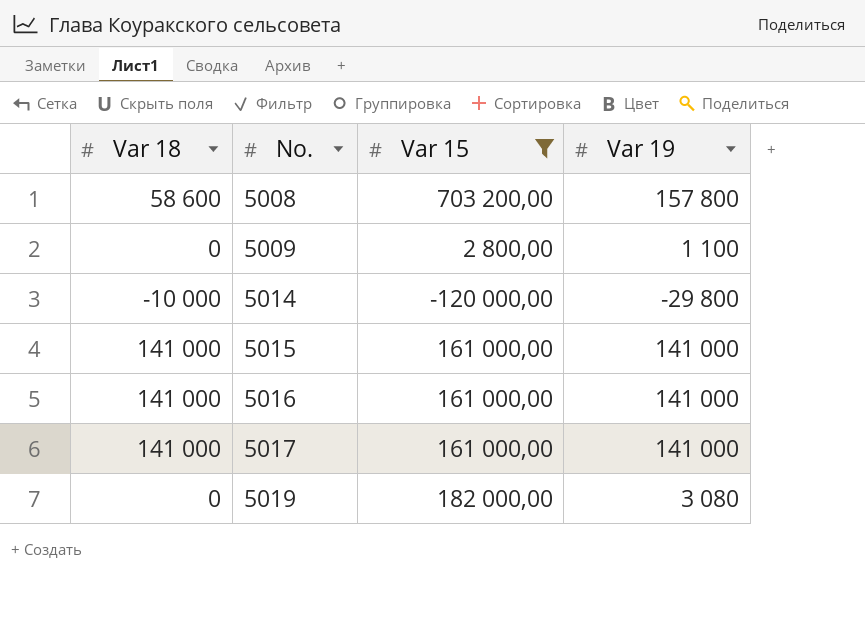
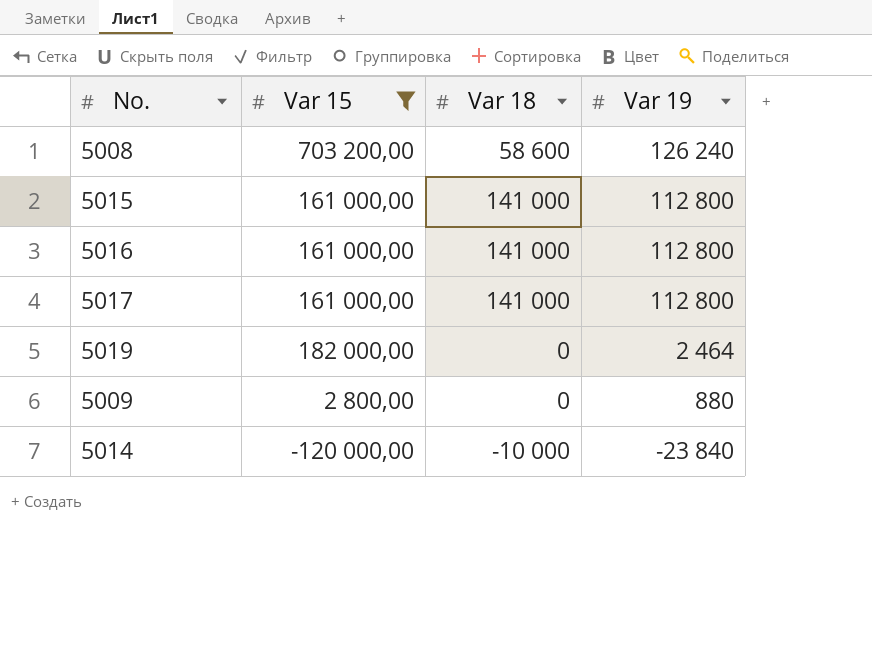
row order: No. ascending -> Var 19 descending
column Var 18 | position: 1 -> 3
5008 | Var 19: 157 800 -> 126 240
5015 | Var 19: 141 000 -> 112 800
5016 | Var 19: 141 000 -> 112 800
5017 | Var 19: 141 000 -> 112 800
5019 | Var 19: 3 080 -> 2 464
5009 | Var 19: 1 100 -> 880
5014 | Var 19: -29 800 -> -23 840

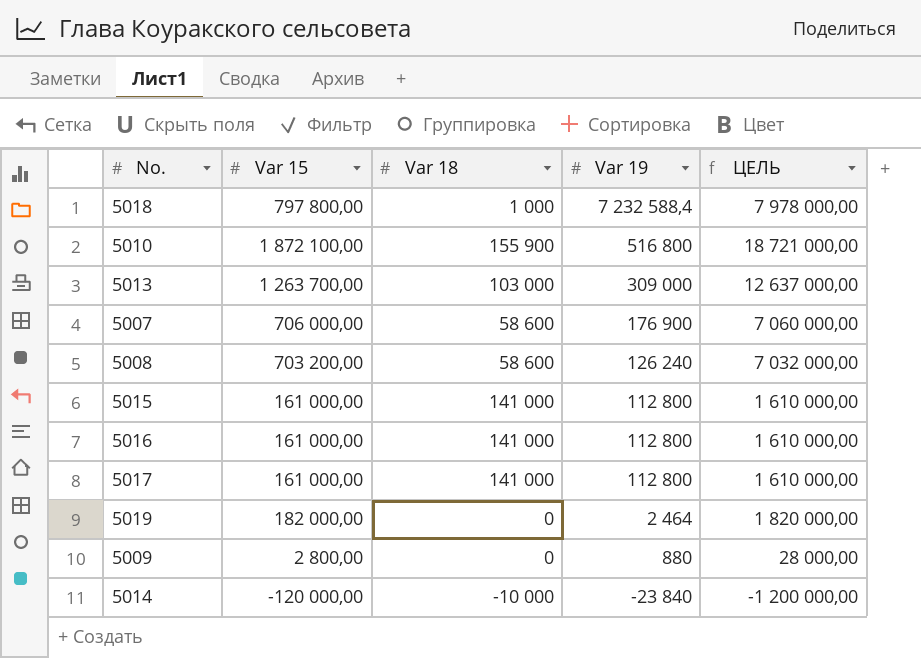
filter: Var 15 <= 703 200,00 -> none
column ЦЕЛЬ | formula: none -> [Var 15] * 10

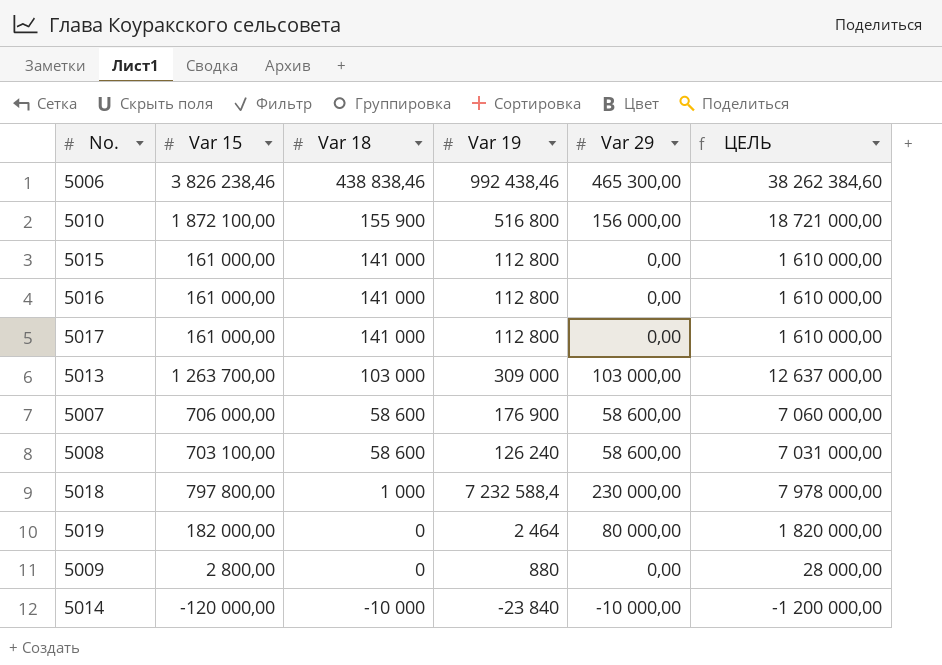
row order: Var 19 descending -> Var 18 descending
column Var 29 | position: none -> 5
row 5006: none -> 3 826 238,46 | 438 838,46 | 992 438,46 | 465 300,00 | 38 262 384,60
5008 | Var 15: 703 200,00 -> 703 100,00
5008 | ЦЕЛЬ: 7 032 000,00 -> 7 031 000,00

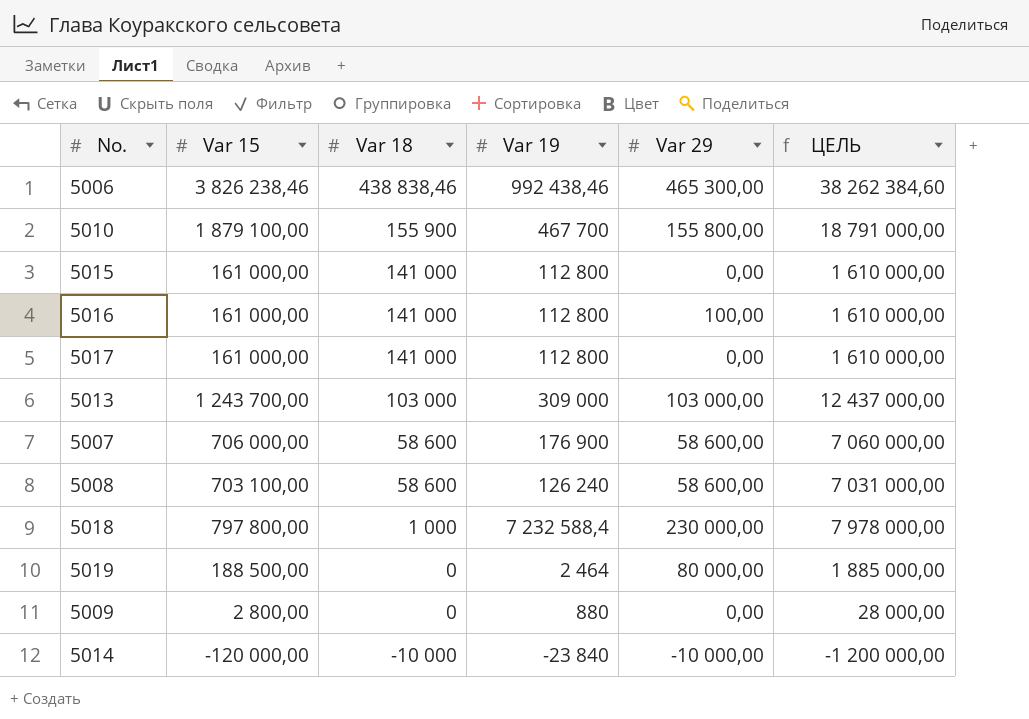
5010 | Var 15: 1 872 100,00 -> 1 879 100,00
5010 | Var 19: 516 800 -> 467 700
5010 | Var 29: 156 000,00 -> 155 800,00
5010 | ЦЕЛЬ: 18 721 000,00 -> 18 791 000,00
5016 | Var 29: 0,00 -> 100,00
5013 | Var 15: 1 263 700,00 -> 1 243 700,00
5013 | ЦЕЛЬ: 12 637 000,00 -> 12 437 000,00
5019 | Var 15: 182 000,00 -> 188 500,00
5019 | ЦЕЛЬ: 1 820 000,00 -> 1 885 000,00

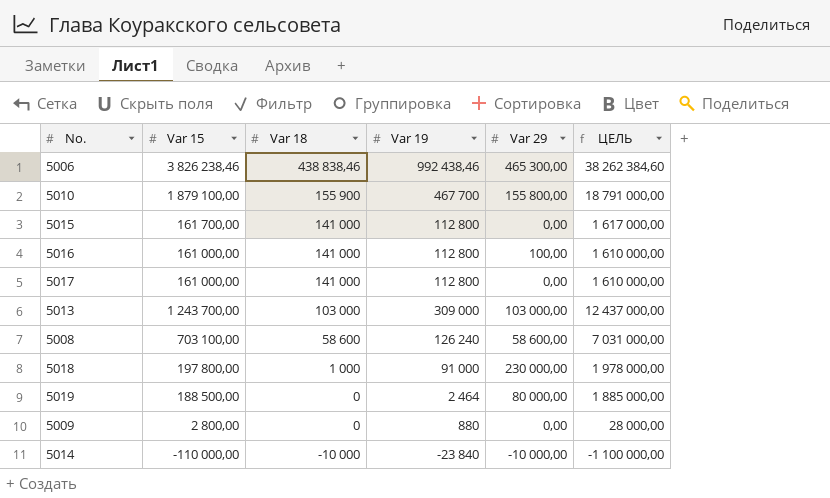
row 5007: 706 000,00 | 58 600 | 176 900 | 58 600,00 | 7 060 000,00 -> none
5015 | Var 15: 161 000,00 -> 161 700,00
5015 | ЦЕЛЬ: 1 610 000,00 -> 1 617 000,00
5018 | Var 15: 797 800,00 -> 197 800,00
5018 | Var 19: 7 232 588,4 -> 91 000
5018 | ЦЕЛЬ: 7 978 000,00 -> 1 978 000,00
5014 | Var 15: -120 000,00 -> -110 000,00
5014 | ЦЕЛЬ: -1 200 000,00 -> -1 100 000,00

